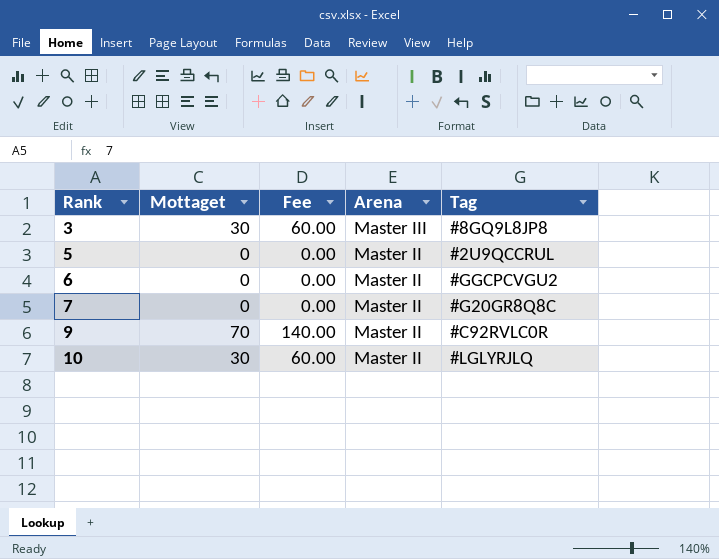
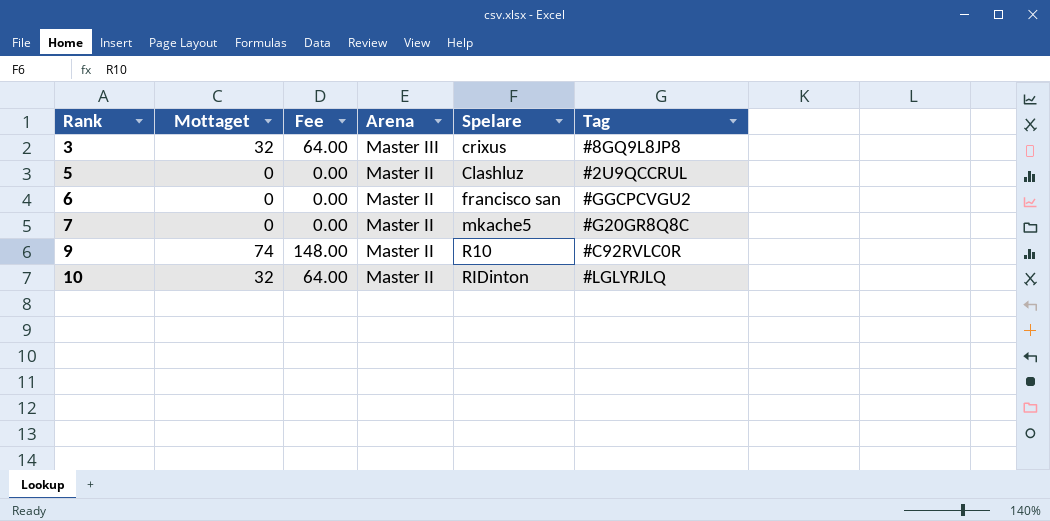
column Spelare | position: none -> 5
3 | Mottaget: 30 -> 32
3 | Fee: 60.00 -> 64.00
9 | Mottaget: 70 -> 74
9 | Fee: 140.00 -> 148.00
10 | Mottaget: 30 -> 32
10 | Fee: 60.00 -> 64.00

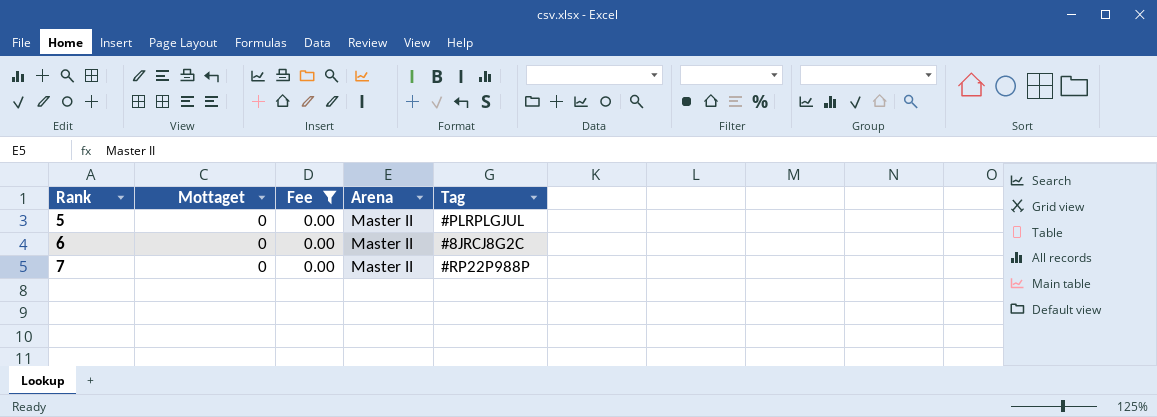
filter: none -> Fee = 0.00
column Spelare | position: 5 -> none
5 | Tag: #2U9QCCRUL -> #PLRPLGJUL
6 | Tag: #GGCPCVGU2 -> #8JRCJ8G2C
7 | Tag: #G20GR8Q8C -> #RP22P988P

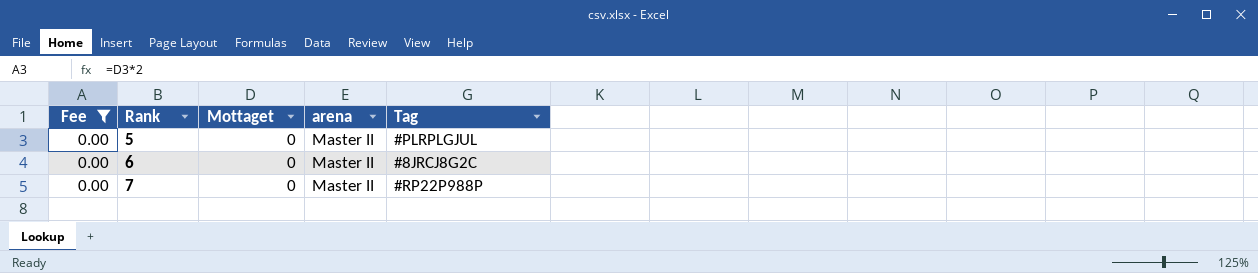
column Fee | position: 3 -> 1
column name: Arena -> arena

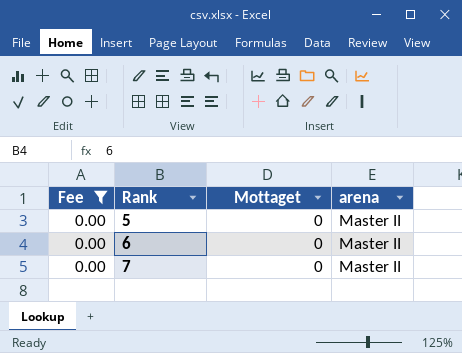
column Tag | position: 5 -> none

